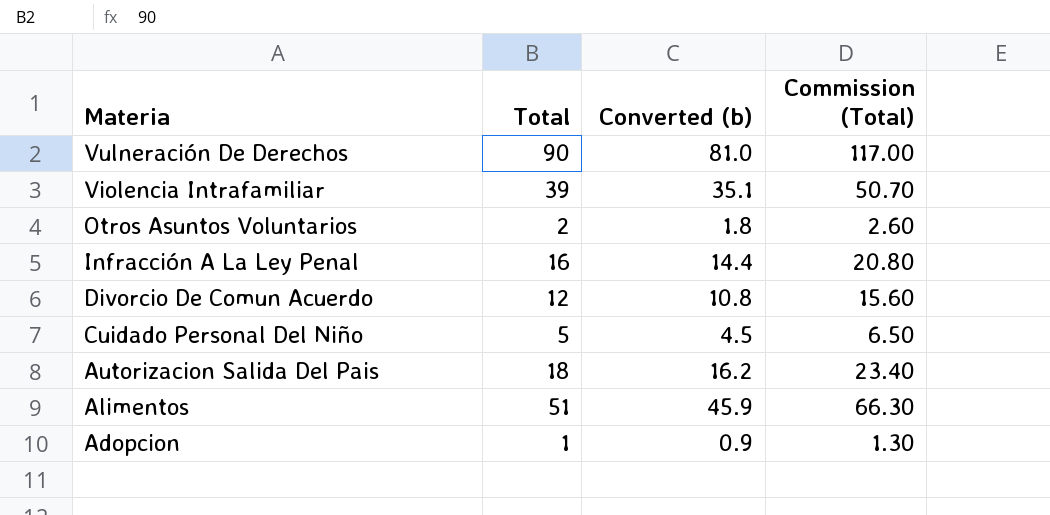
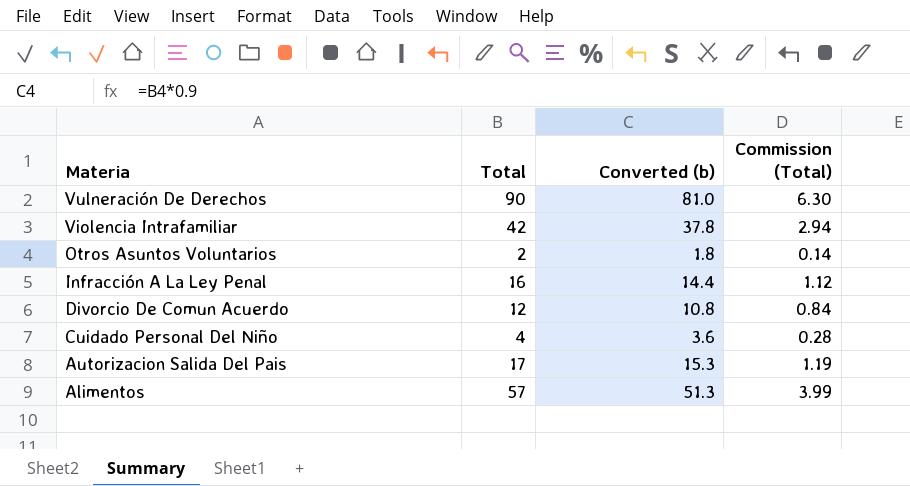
column Commission (Total) | formula: [Total] * 1.3 -> [Total] * 0.07
row Adopcion: 1 | 0.9 | 1.30 -> none
Violencia Intrafamiliar | Total: 39 -> 42
Violencia Intrafamiliar | Converted (b): 35.1 -> 37.8
Cuidado Personal Del Niño | Total: 5 -> 4
Cuidado Personal Del Niño | Converted (b): 4.5 -> 3.6
Autorizacion Salida Del Pais | Total: 18 -> 17
Autorizacion Salida Del Pais | Converted (b): 16.2 -> 15.3
Alimentos | Total: 51 -> 57
Alimentos | Converted (b): 45.9 -> 51.3

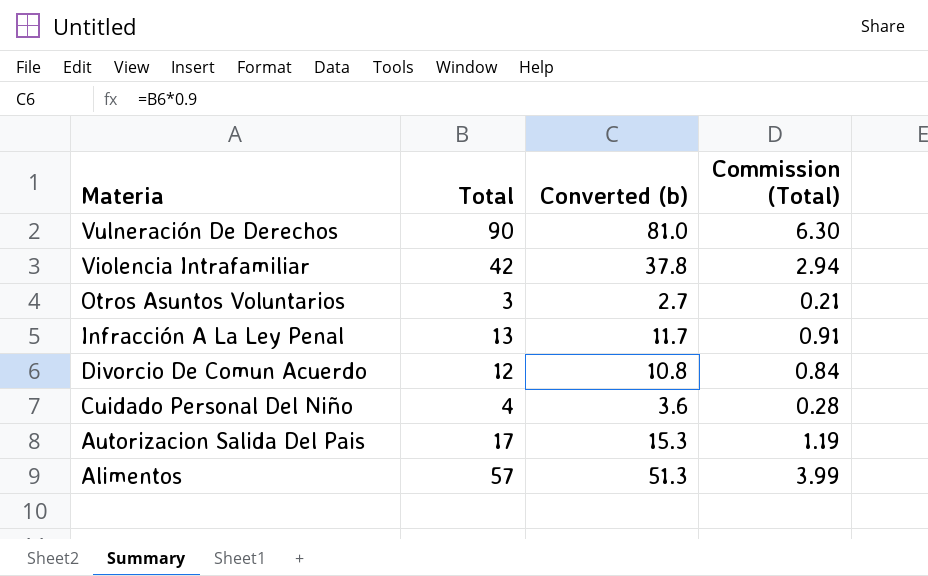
Otros Asuntos Voluntarios | Total: 2 -> 3
Otros Asuntos Voluntarios | Converted (b): 1.8 -> 2.7
Otros Asuntos Voluntarios | Commission (Total): 0.14 -> 0.21
Infracción A La Ley Penal | Total: 16 -> 13
Infracción A La Ley Penal | Converted (b): 14.4 -> 11.7
Infracción A La Ley Penal | Commission (Total): 1.12 -> 0.91

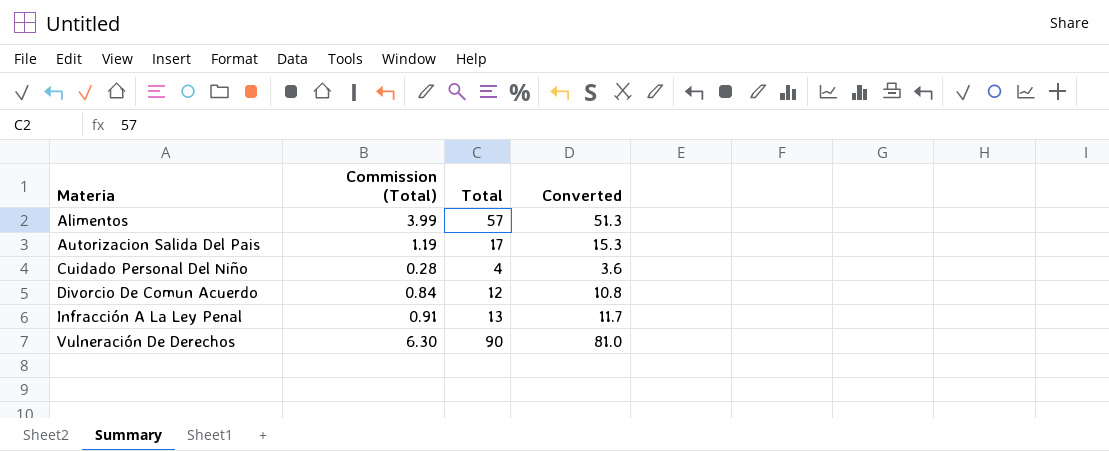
row order: Materia descending -> Materia ascending
column Commission (Total) | position: 4 -> 2
column name: Converted (b) -> Converted
row Violencia Intrafamiliar: 42 | 37.8 | 2.94 -> none
row Otros Asuntos Voluntarios: 3 | 2.7 | 0.21 -> none

